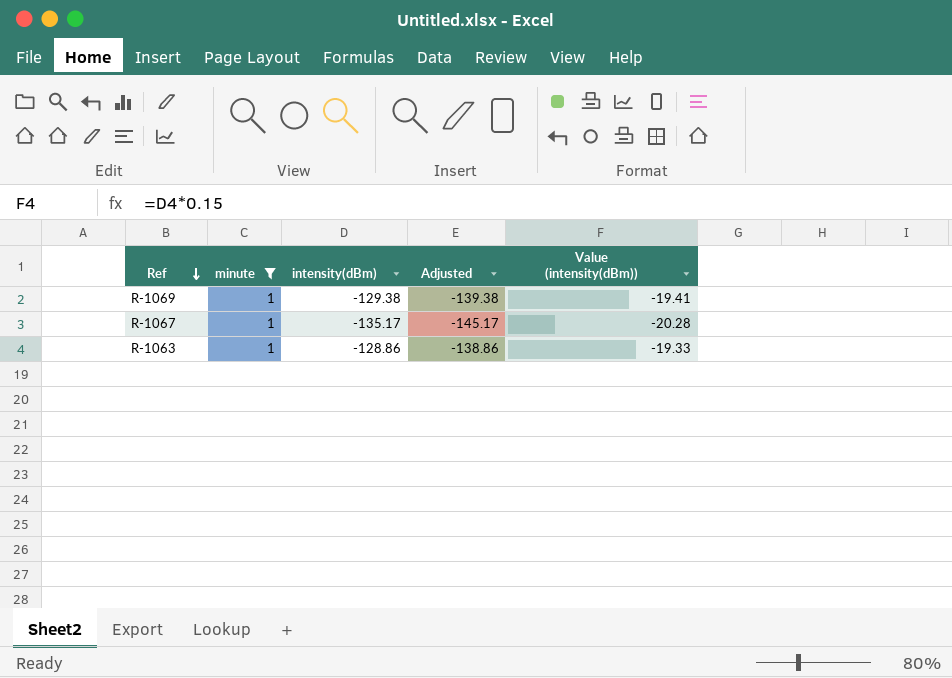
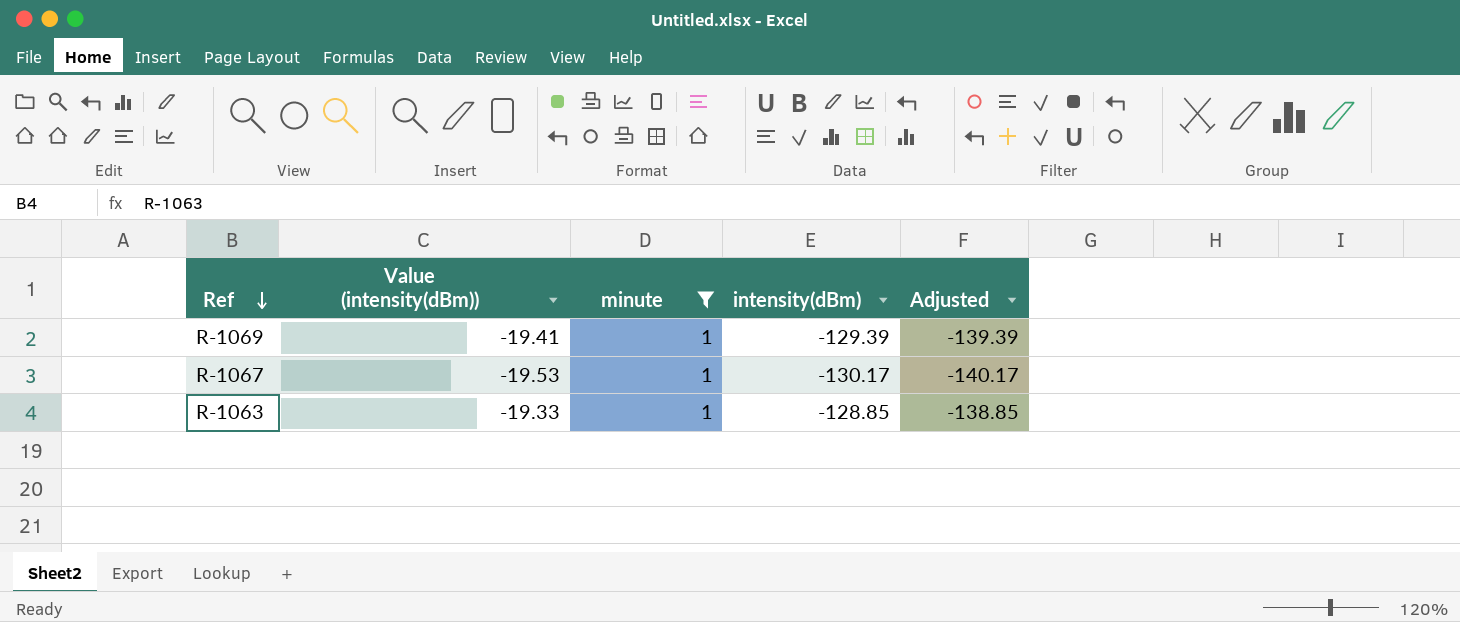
column Value (intensity(dBm)) | position: 5 -> 2
R-1069 | intensity(dBm): -129.38 -> -129.39
R-1069 | Adjusted: -139.38 -> -139.39
R-1067 | Value (intensity(dBm)): -20.28 -> -19.53
R-1067 | intensity(dBm): -135.17 -> -130.17
R-1067 | Adjusted: -145.17 -> -140.17
R-1063 | intensity(dBm): -128.86 -> -128.85
R-1063 | Adjusted: -138.86 -> -138.85

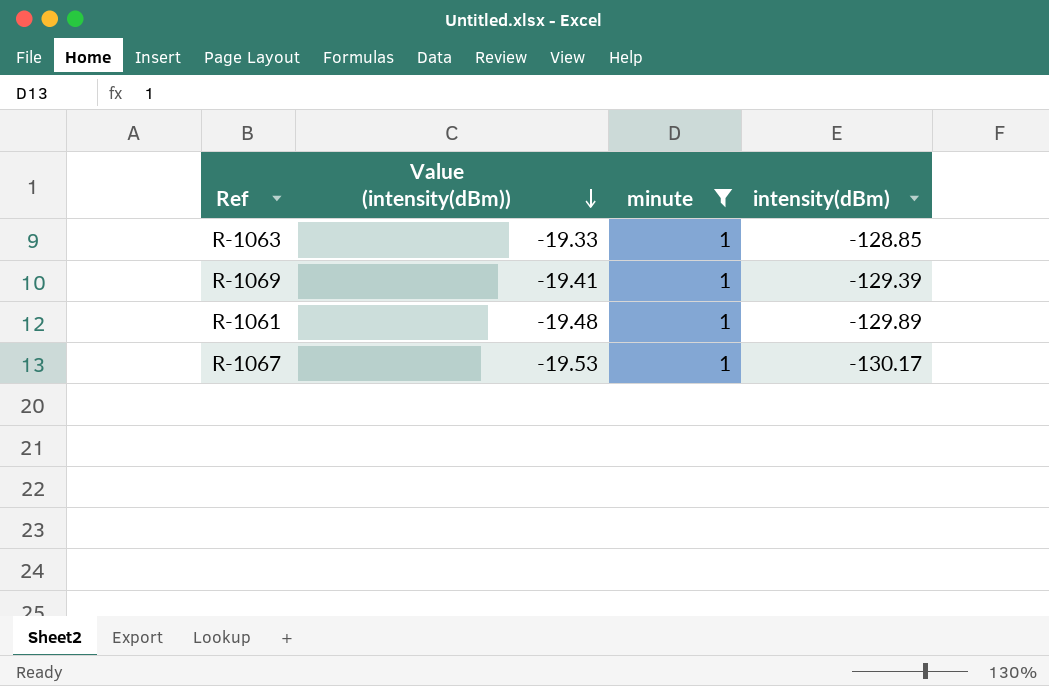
row order: Ref descending -> Value (intensity(dBm)) descending
column Adjusted | formula: [intensity(dBm)] - 10 -> none
row R-1061: none -> -19.48 | 1 | -129.89

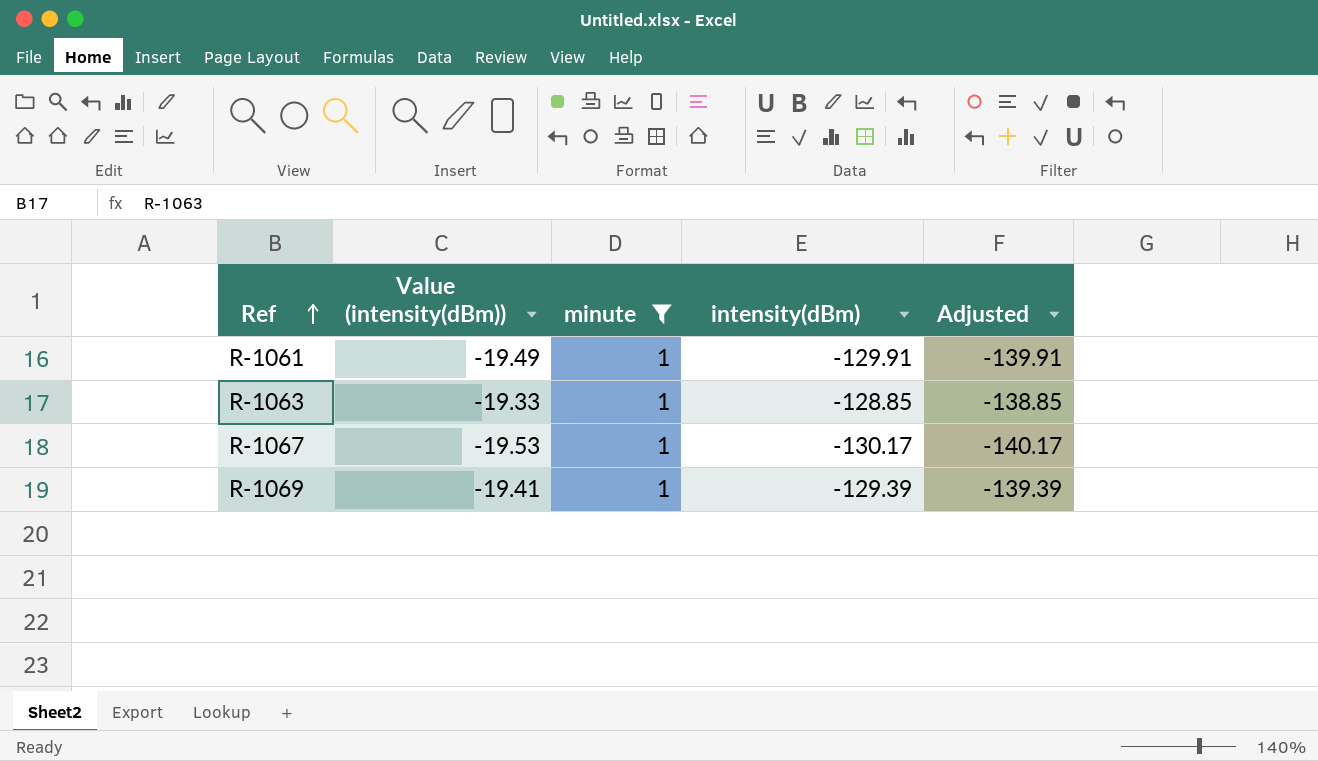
row order: Value (intensity(dBm)) descending -> Ref ascending
column Adjusted | formula: none -> [intensity(dBm)] - 10
R-1061 | Value (intensity(dBm)): -19.48 -> -19.49
R-1061 | intensity(dBm): -129.89 -> -129.91

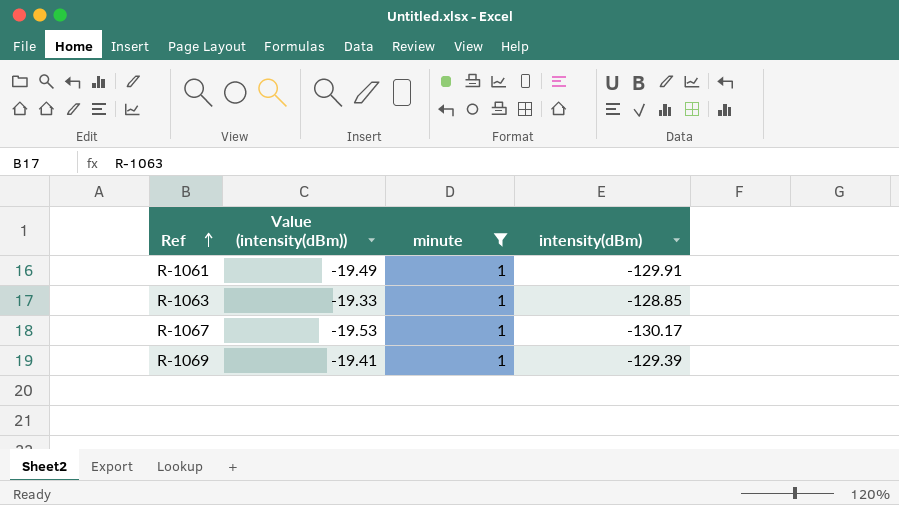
column Adjusted | formula: [intensity(dBm)] - 10 -> none

